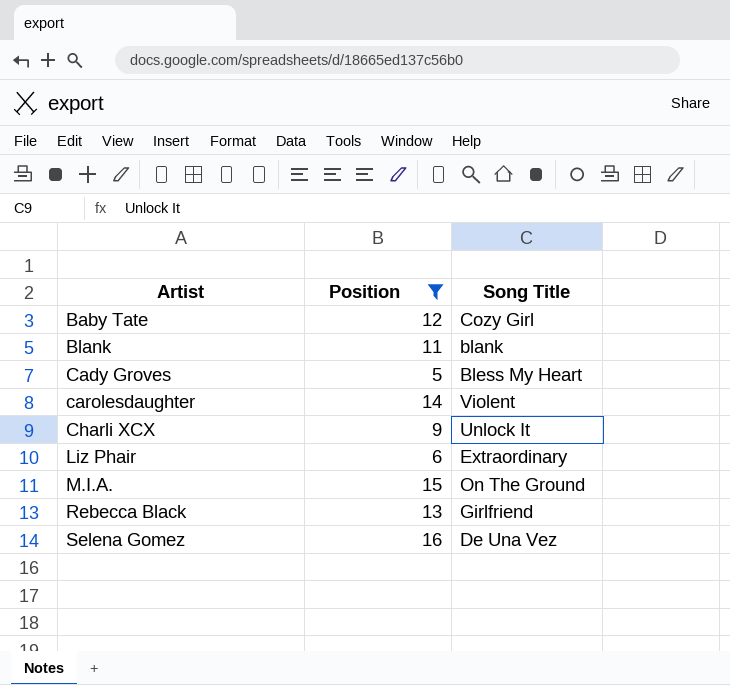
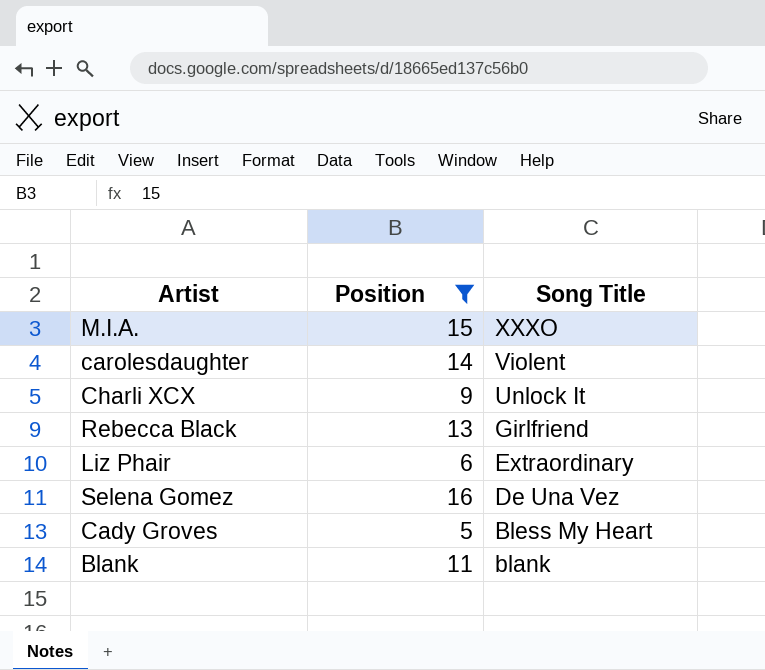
row order: Artist ascending -> Song Title descending
row Baby Tate: 12 | Cozy Girl -> none
M.I.A. | Song Title: On The Ground -> XXXO

